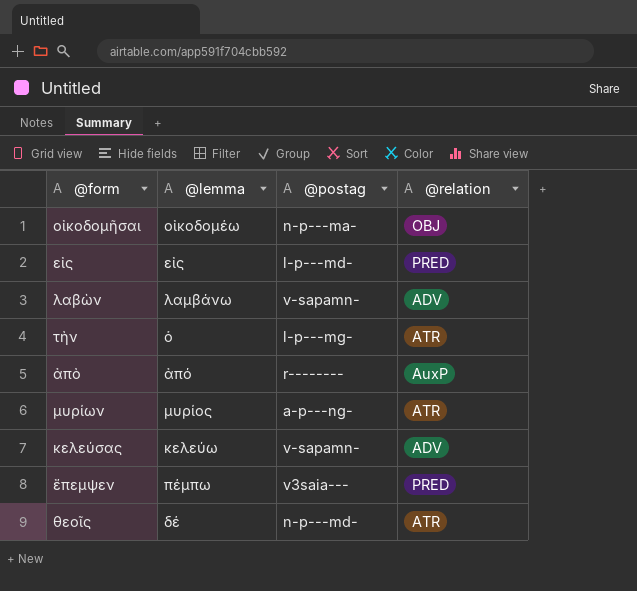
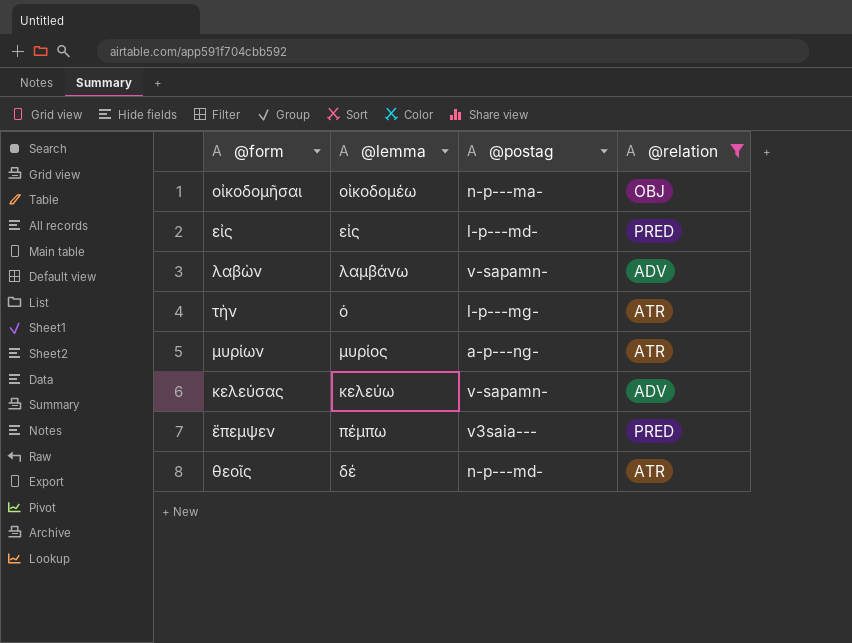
filter: none -> @relation != AuxP

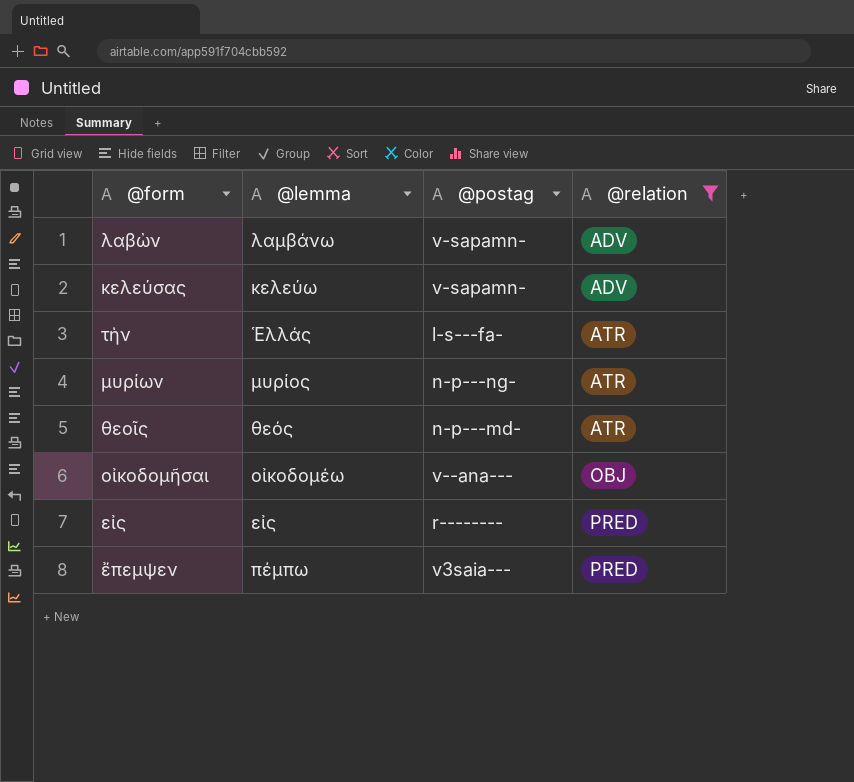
row order: none -> @relation ascending
τὴν | @lemma: ὁ -> Ἑλλάς
τὴν | @postag: l-p---mg- -> l-s---fa-
μυρίων | @postag: a-p---ng- -> n-p---ng-
θεοῖς | @lemma: δέ -> θεός
οἰκοδομῆσαι | @postag: n-p---ma- -> v--ana---
εἰς | @postag: l-p---md- -> r--------

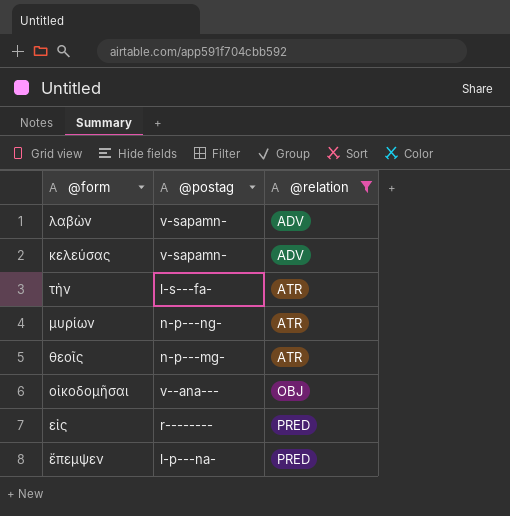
column @lemma | position: 2 -> none
θεοῖς | @postag: n-p---md- -> n-p---mg-
ἔπεμψεν | @postag: v3saia--- -> l-p---na-

